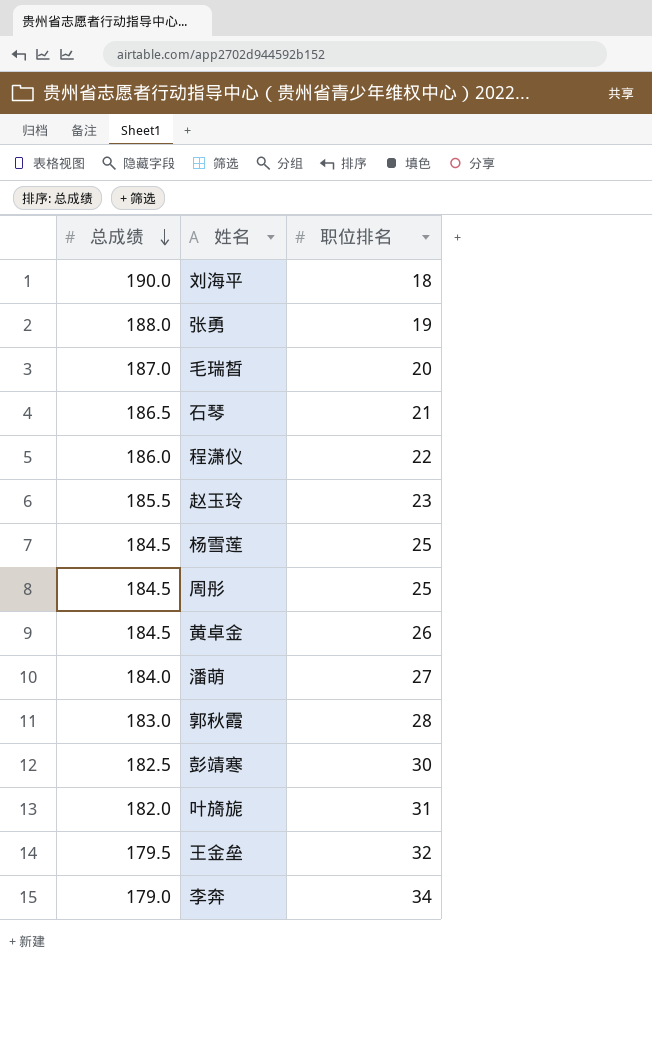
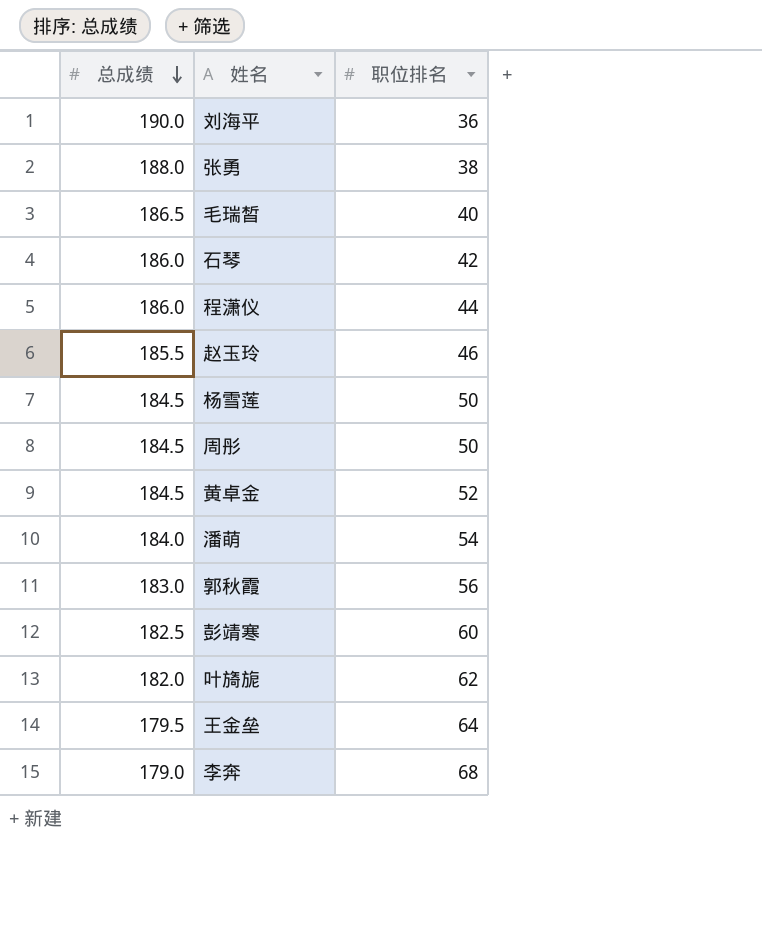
刘海平 | 职位排名: 18 -> 36
张勇 | 职位排名: 19 -> 38
毛瑞皙 | 总成绩: 187.0 -> 186.5
毛瑞皙 | 职位排名: 20 -> 40
石琴 | 总成绩: 186.5 -> 186.0
石琴 | 职位排名: 21 -> 42
程潇仪 | 职位排名: 22 -> 44
赵玉玲 | 职位排名: 23 -> 46
杨雪莲 | 职位排名: 25 -> 50
周彤 | 职位排名: 25 -> 50
黄卓金 | 职位排名: 26 -> 52
潘萌 | 职位排名: 27 -> 54
郭秋霞 | 职位排名: 28 -> 56
彭靖寒 | 职位排名: 30 -> 60
叶旖旎 | 职位排名: 31 -> 62
王金垒 | 职位排名: 32 -> 64
李奔 | 职位排名: 34 -> 68

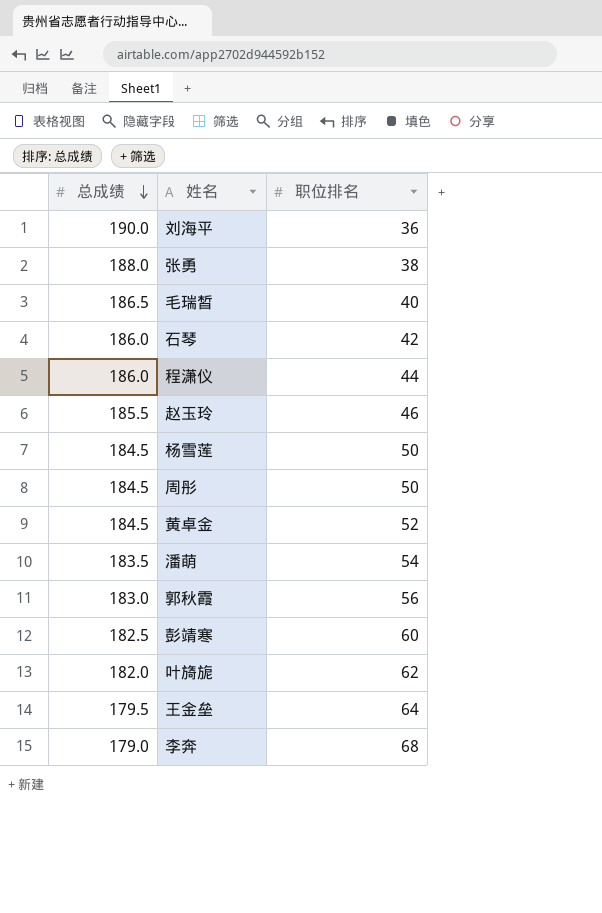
潘萌 | 总成绩: 184.0 -> 183.5

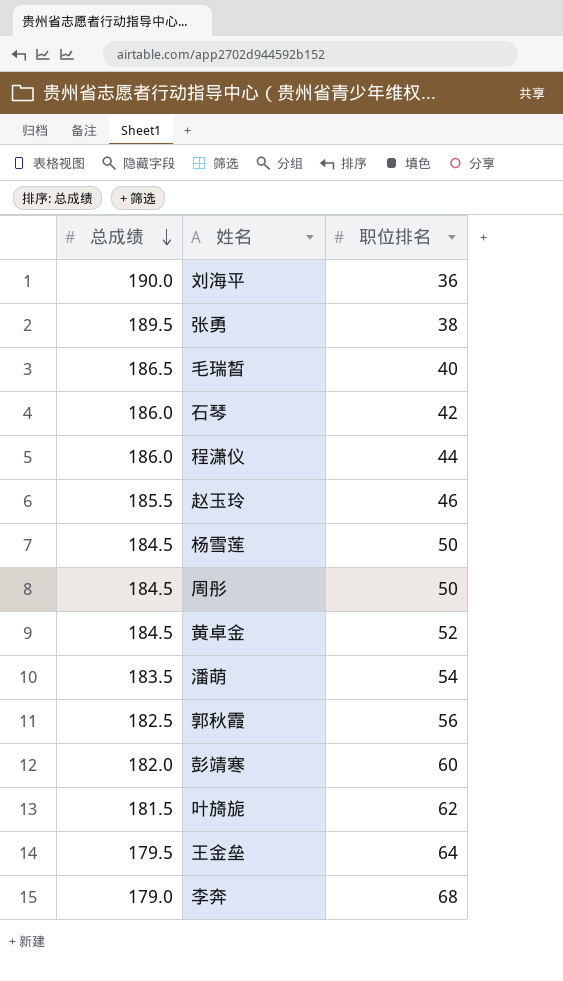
张勇 | 总成绩: 188.0 -> 189.5
郭秋霞 | 总成绩: 183.0 -> 182.5
彭靖寒 | 总成绩: 182.5 -> 182.0
叶旖旎 | 总成绩: 182.0 -> 181.5

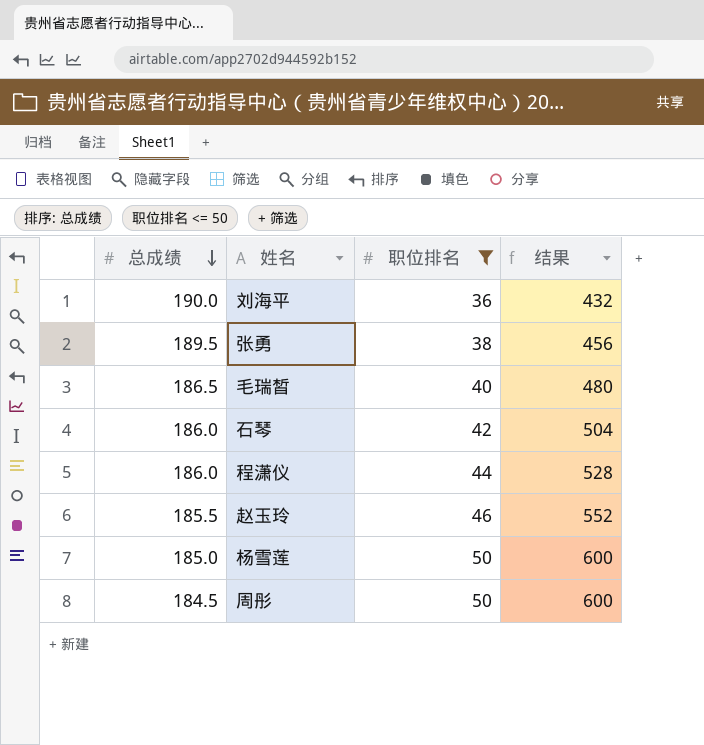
filter: none -> 职位排名 <= 50
column 结果 | formula: none -> [职位排名] * 12
杨雪莲 | 总成绩: 184.5 -> 185.0

